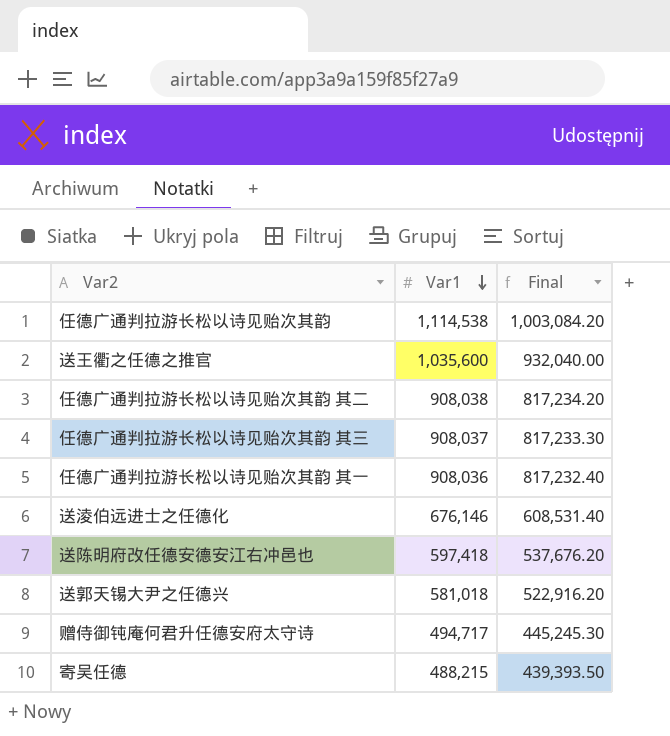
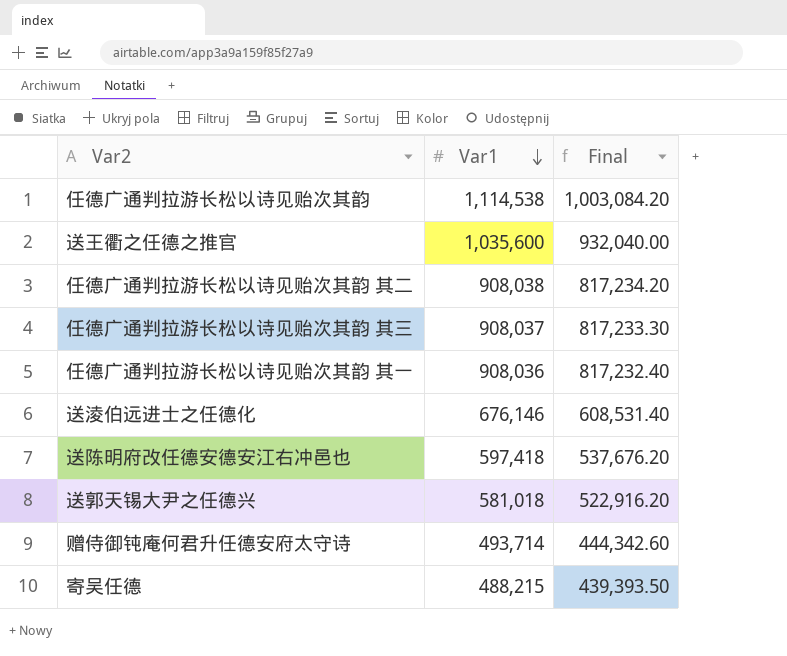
赠侍御钝庵何君升任德安府太守诗 | Var1: 494,717 -> 493,714
赠侍御钝庵何君升任德安府太守诗 | Final: 445,245.30 -> 444,342.60

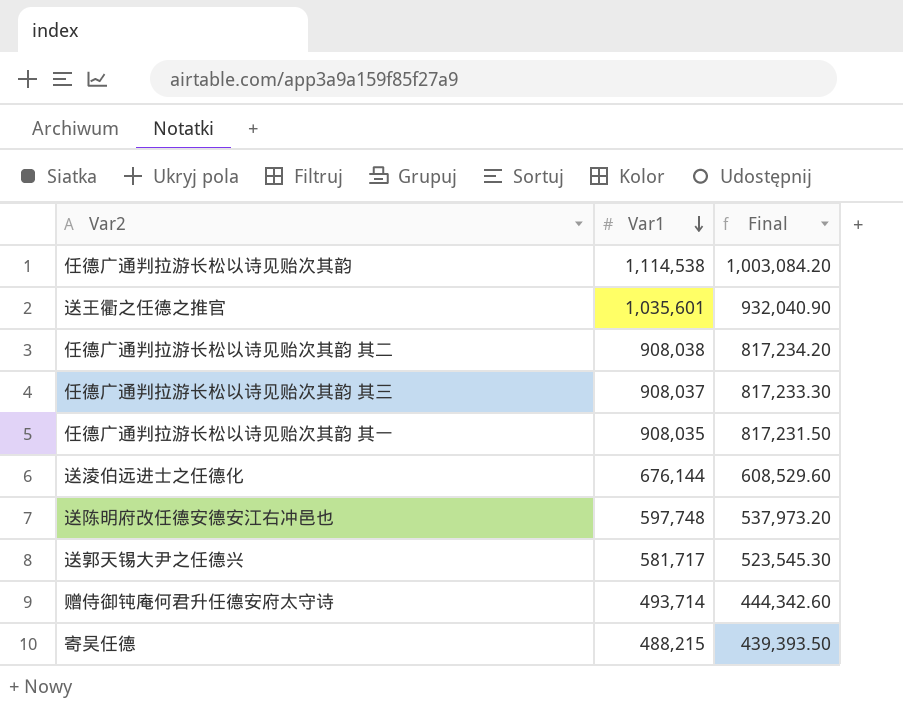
送王衢之任德之推官 | Var1: 1,035,600 -> 1,035,601
送王衢之任德之推官 | Final: 932,040.00 -> 932,040.90
任德广通判拉游长松以诗见贻次其韵 其一 | Var1: 908,036 -> 908,035
任德广通判拉游长松以诗见贻次其韵 其一 | Final: 817,232.40 -> 817,231.50
送淩伯远进士之任德化 | Var1: 676,146 -> 676,144
送淩伯远进士之任德化 | Final: 608,531.40 -> 608,529.60
送陈明府改任德安德安江右冲邑也 | Var1: 597,418 -> 597,748
送陈明府改任德安德安江右冲邑也 | Final: 537,676.20 -> 537,973.20
送郭天锡大尹之任德兴 | Var1: 581,018 -> 581,717
送郭天锡大尹之任德兴 | Final: 522,916.20 -> 523,545.30

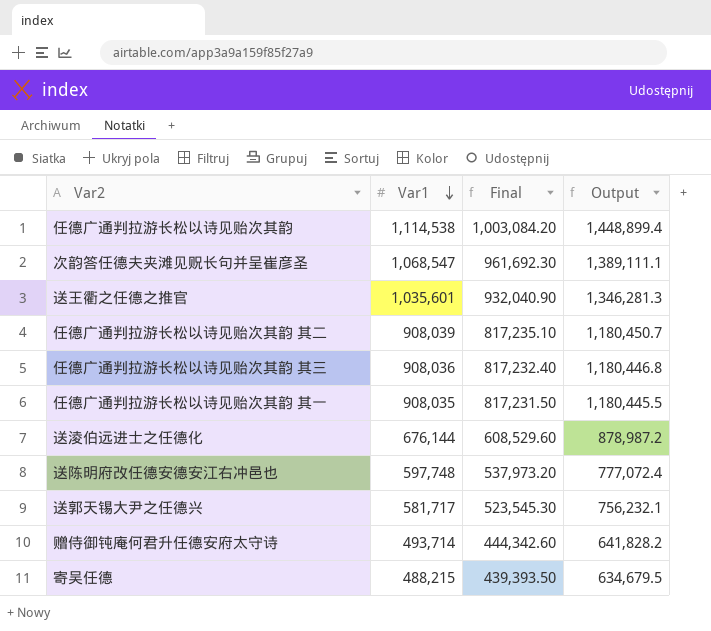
column Output | formula: none -> [Var1] * 1.3
row 次韵答任德夫夹滩见贶长句并呈崔彦圣: none -> 1,068,547 | 961,692.30 | 1,389,111.1
任德广通判拉游长松以诗见贻次其韵 其二 | Var1: 908,038 -> 908,039
任德广通判拉游长松以诗见贻次其韵 其二 | Final: 817,234.20 -> 817,235.10
任德广通判拉游长松以诗见贻次其韵 其三 | Var1: 908,037 -> 908,036
任德广通判拉游长松以诗见贻次其韵 其三 | Final: 817,233.30 -> 817,232.40

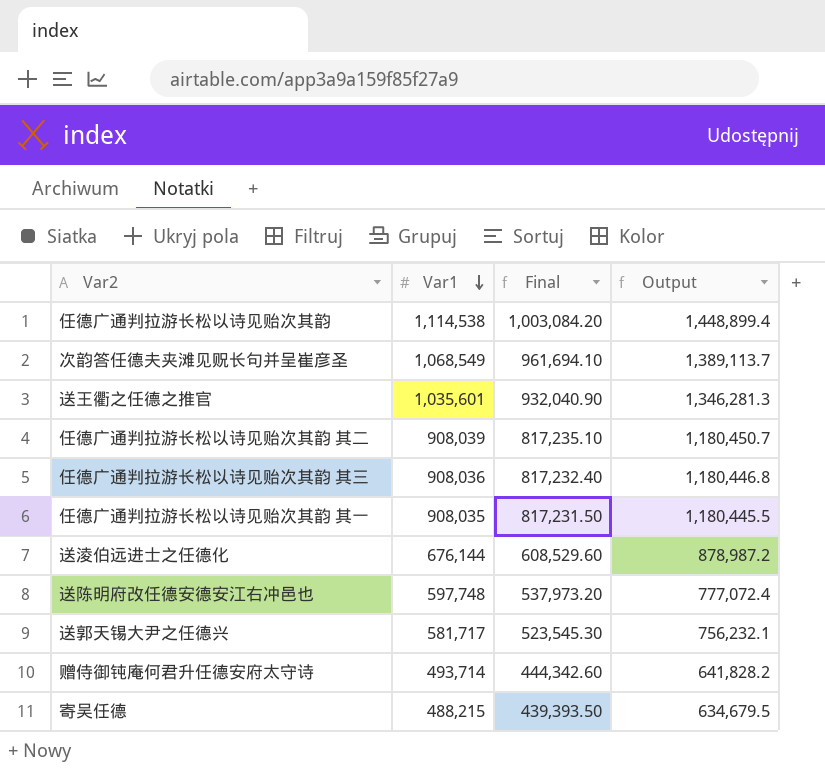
次韵答任德夫夹滩见贶长句并呈崔彦圣 | Var1: 1,068,547 -> 1,068,549
次韵答任德夫夹滩见贶长句并呈崔彦圣 | Final: 961,692.30 -> 961,694.10
次韵答任德夫夹滩见贶长句并呈崔彦圣 | Output: 1,389,111.1 -> 1,389,113.7

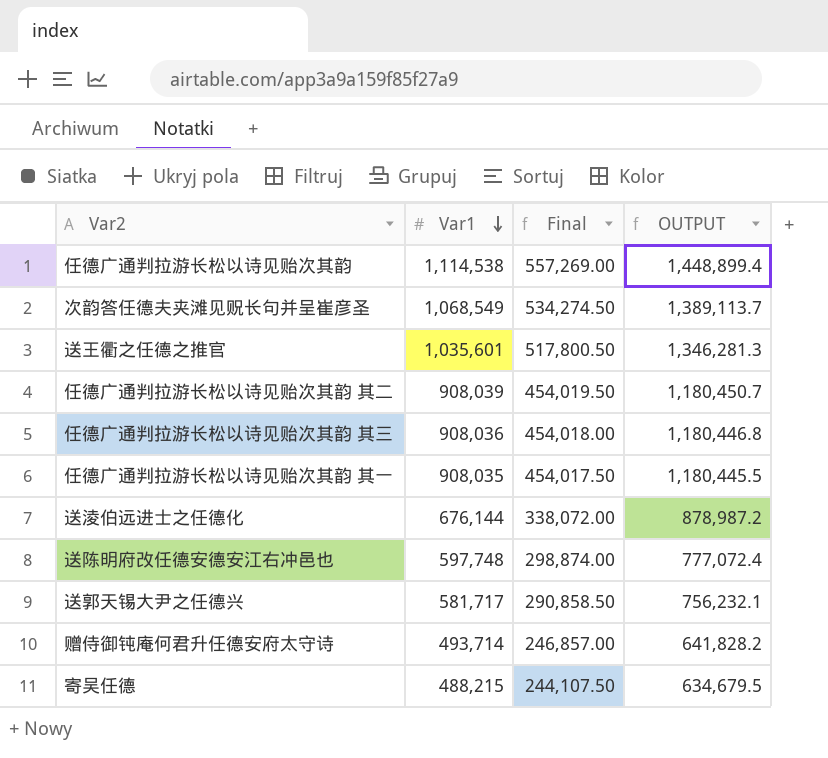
column Final | formula: [Var1] * 0.9 -> [Var1] * 0.5
column name: Output -> OUTPUT

